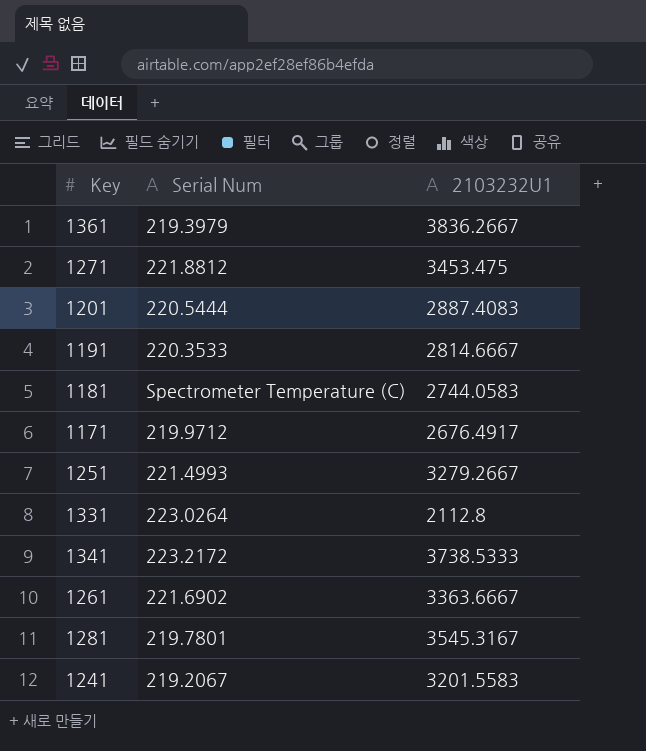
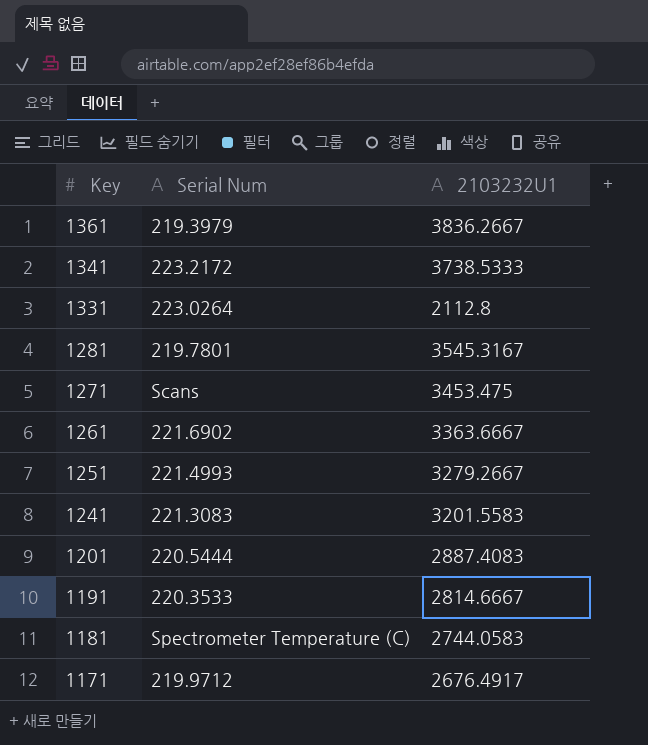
row order: none -> Key descending
1271 | Serial Num: 221.8812 -> Scans
1241 | Serial Num: 219.2067 -> 221.3083

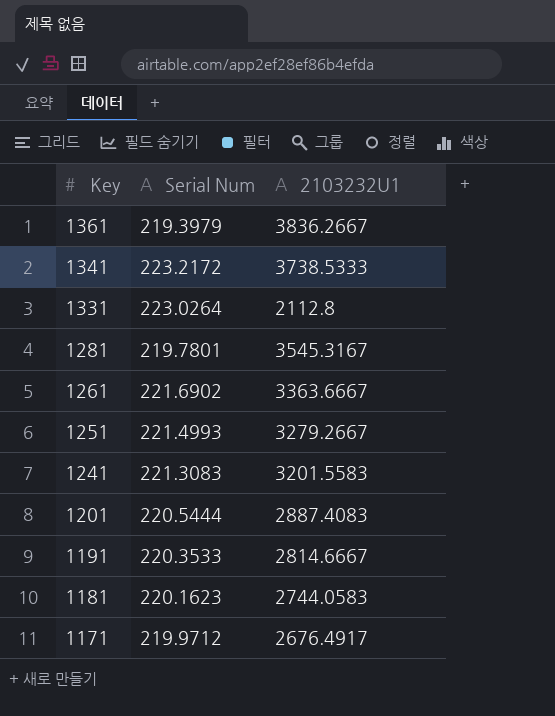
row 1271: Scans | 3453.475 -> none
1181 | Serial Num: Spectrometer Temperature (C) -> 220.1623

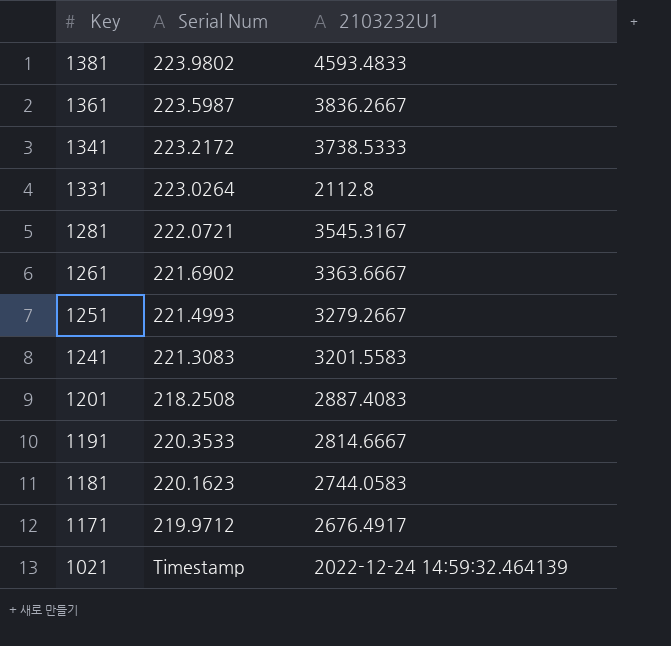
row 1381: none -> 223.9802 | 4593.4833
1361 | Serial Num: 219.3979 -> 223.5987
1281 | Serial Num: 219.7801 -> 222.0721
1201 | Serial Num: 220.5444 -> 218.2508
row 1021: none -> Timestamp | 2022-12-24 14:59:32.464139

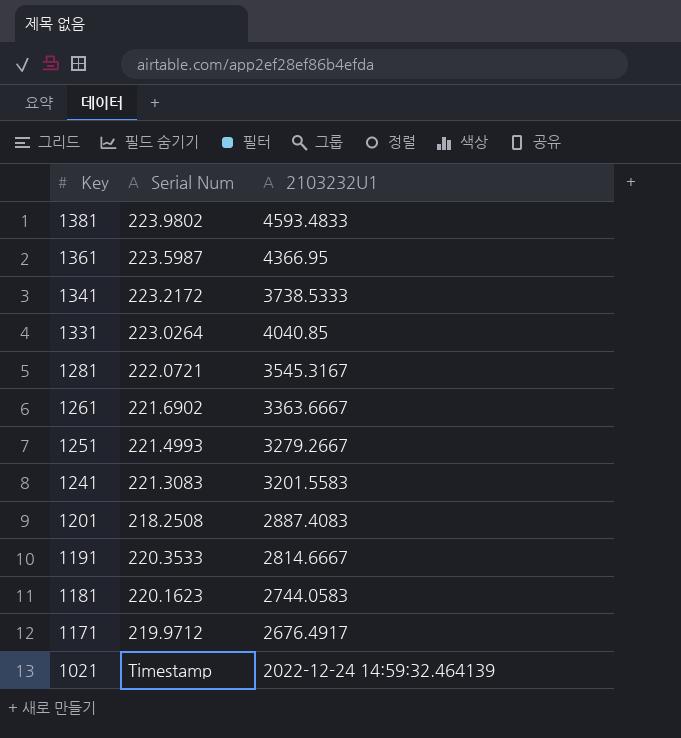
1361 | 2103232U1: 3836.2667 -> 4366.95
1331 | 2103232U1: 2112.8 -> 4040.85

